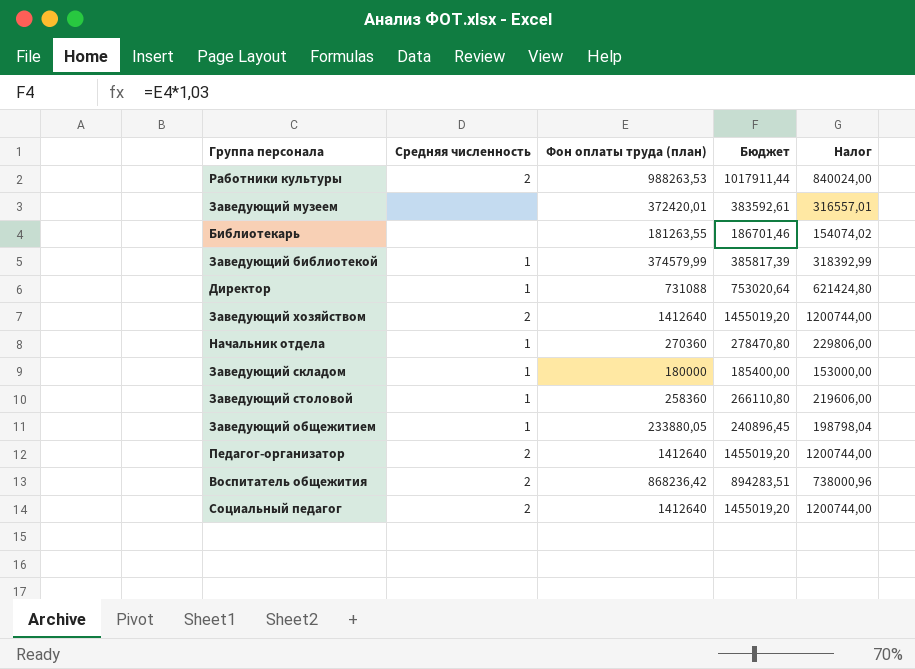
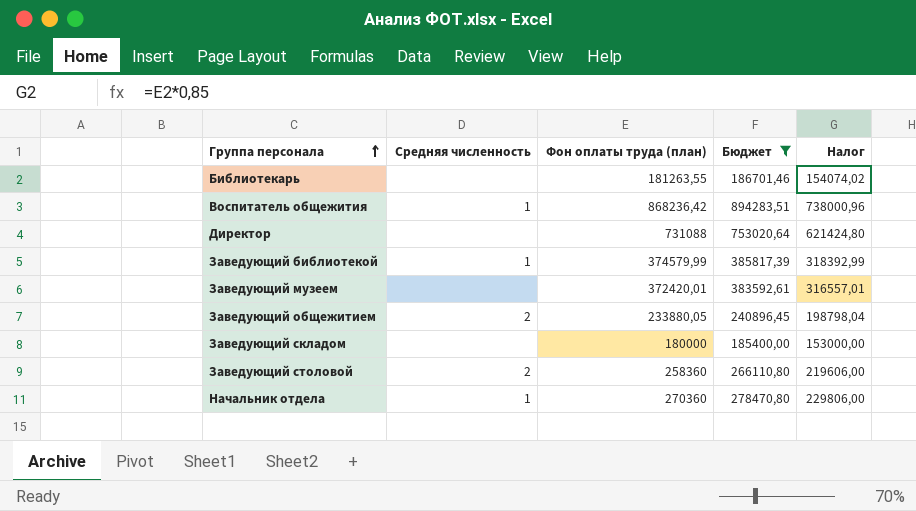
filter: none -> Бюджет <= 894283,51
row order: none -> Группа персонала ascending
Воспитатель общежития | Средняя численность: 2 -> 1
Директор | Средняя численность: 1 -> none
Заведующий общежитием | Средняя численность: 1 -> 2
Заведующий складом | Средняя численность: 1 -> none
Заведующий столовой | Средняя численность: 1 -> 2

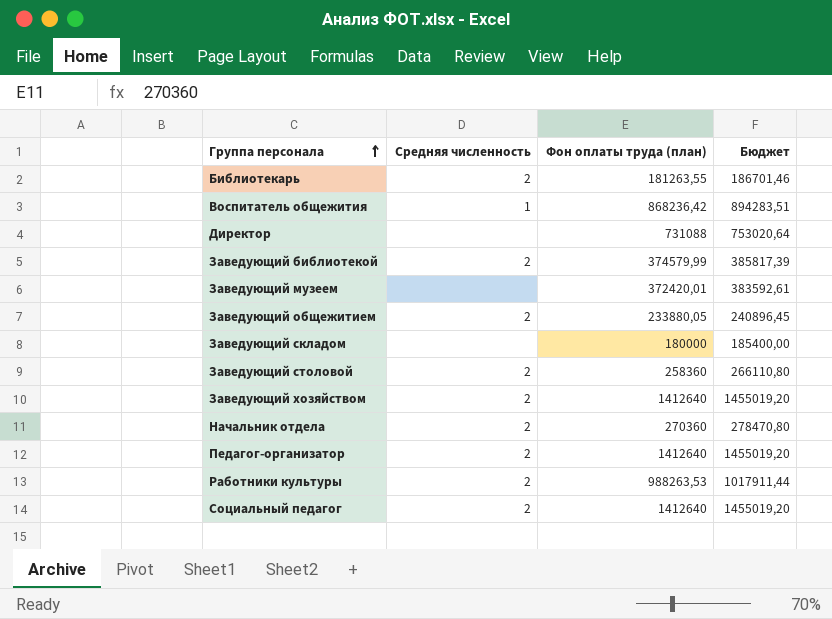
filter: Бюджет <= 894283,51 -> none
column Налог | formula: [Фон оплаты труда (план)] * 0,85 -> none
Библиотекарь | Средняя численность: none -> 2
Заведующий библиотекой | Средняя численность: 1 -> 2
Начальник отдела | Средняя численность: 1 -> 2

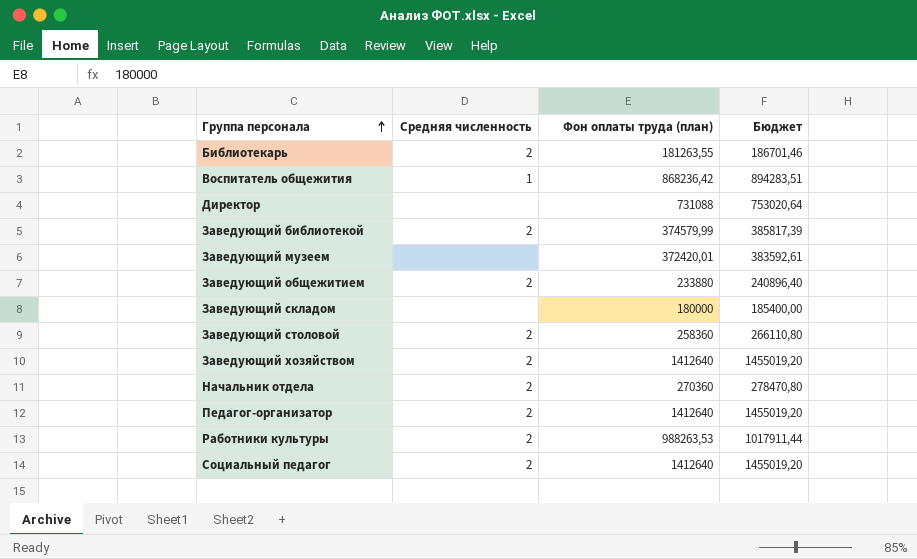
Заведующий общежитием | Фон оплаты труда (план): 233880,05 -> 233880
Заведующий общежитием | Бюджет: 240896,45 -> 240896,40

